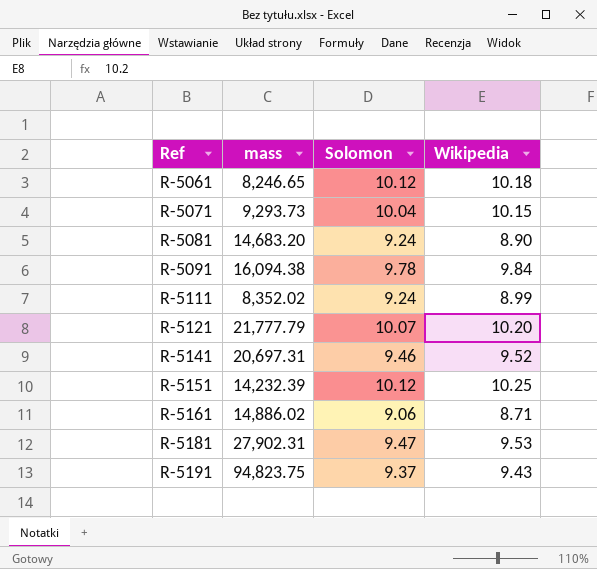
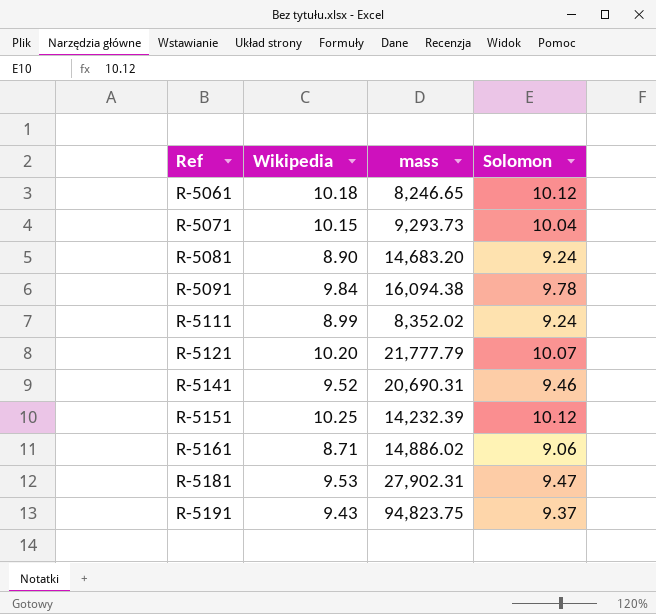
column Wikipedia | position: 4 -> 2
R-5141 | mass: 20,697.31 -> 20,690.31

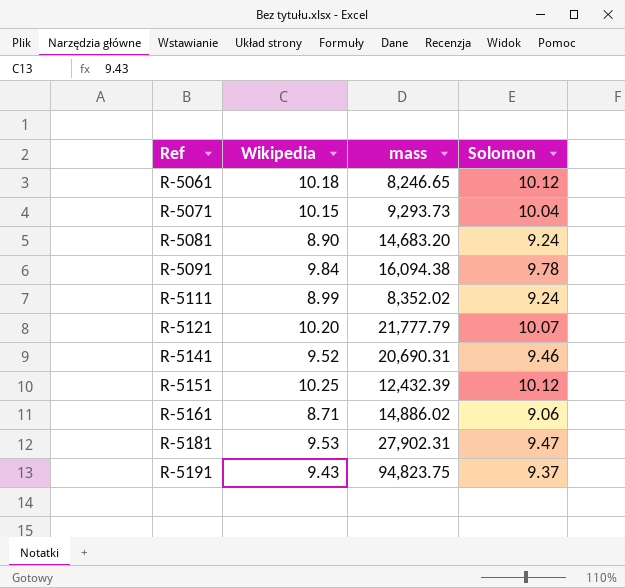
R-5151 | mass: 14,232.39 -> 12,432.39

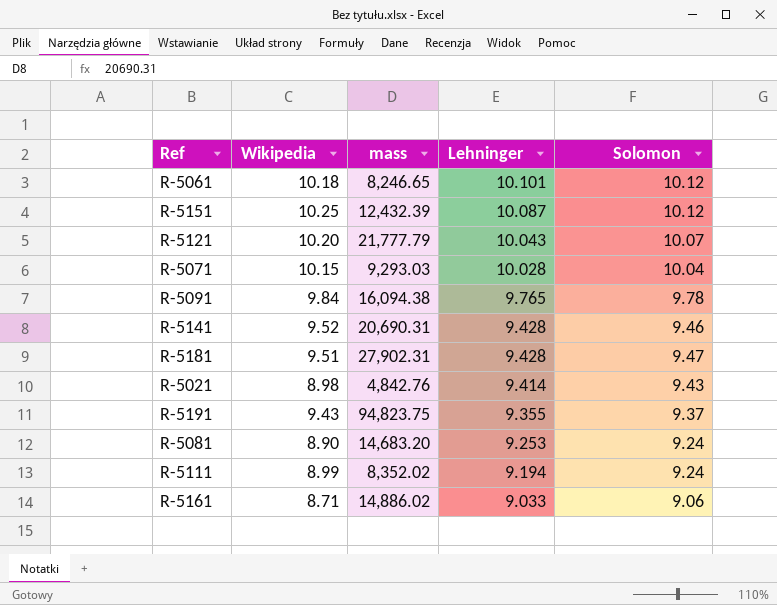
row order: Ref ascending -> Lehninger descending
column Lehninger | position: none -> 4
R-5071 | mass: 9,293.73 -> 9,293.03
R-5181 | Wikipedia: 9.53 -> 9.51
row R-5021: none -> 8.98 | 4,842.76 | 9.414 | 9.43

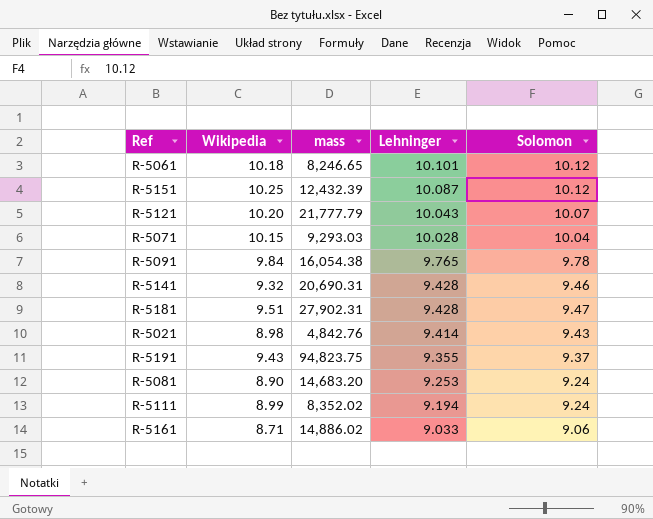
R-5091 | mass: 16,094.38 -> 16,054.38
R-5141 | Wikipedia: 9.52 -> 9.32

